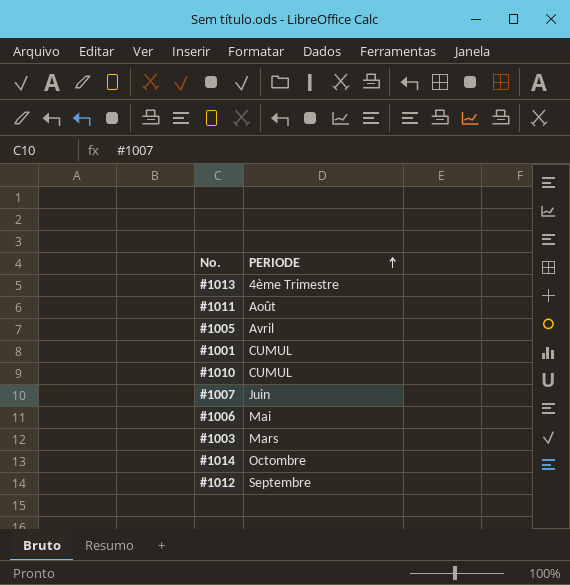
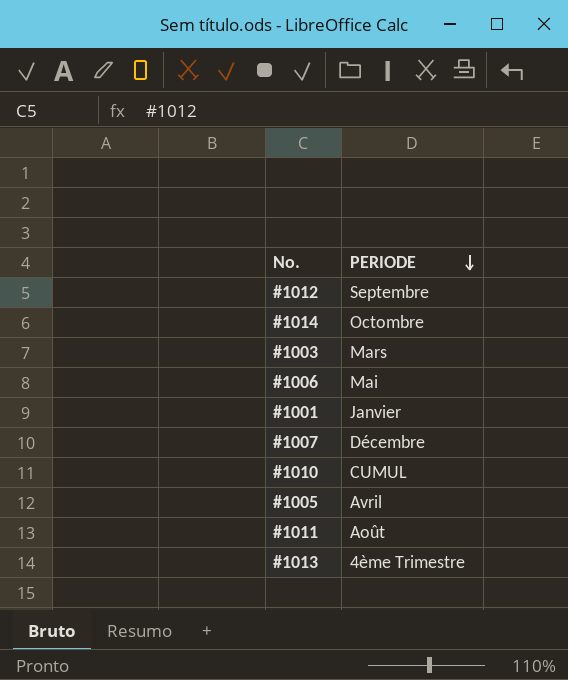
row order: PERIODE ascending -> PERIODE descending
#1001 | PERIODE: CUMUL -> Janvier
#1007 | PERIODE: Juin -> Décembre

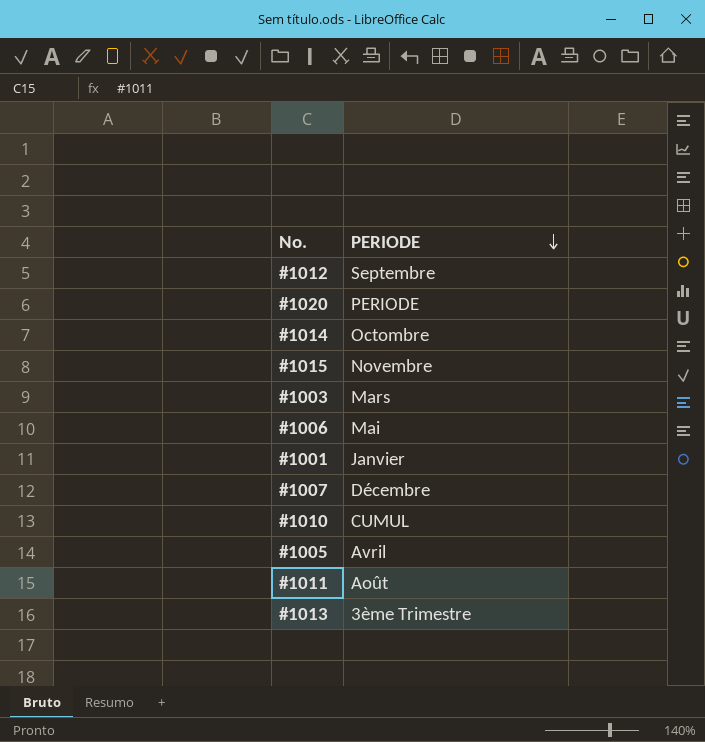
row #1020: none -> PERIODE
row #1015: none -> Novembre
#1013 | PERIODE: 4ème Trimestre -> 3ème Trimestre

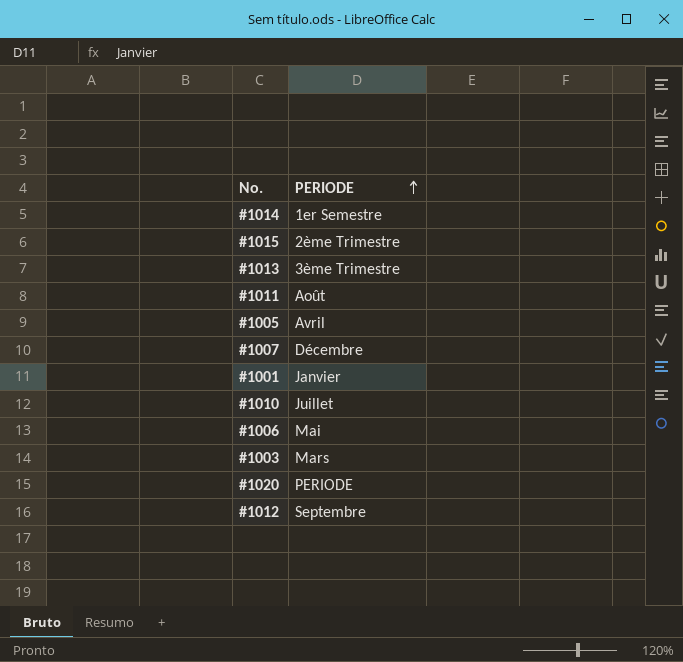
row order: PERIODE descending -> PERIODE ascending
#1014 | PERIODE: Octombre -> 1er Semestre
#1015 | PERIODE: Novembre -> 2ème Trimestre
#1010 | PERIODE: CUMUL -> Juillet

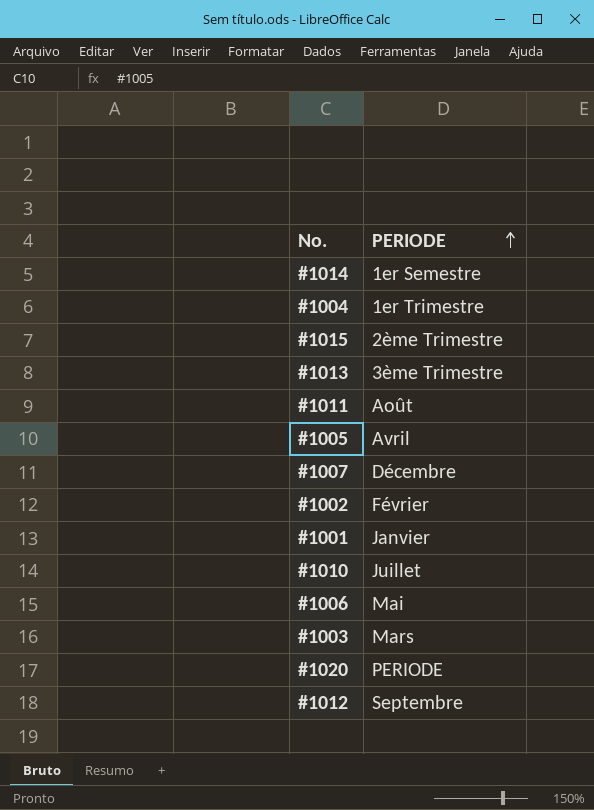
row #1004: none -> 1er Trimestre
row #1002: none -> Février

